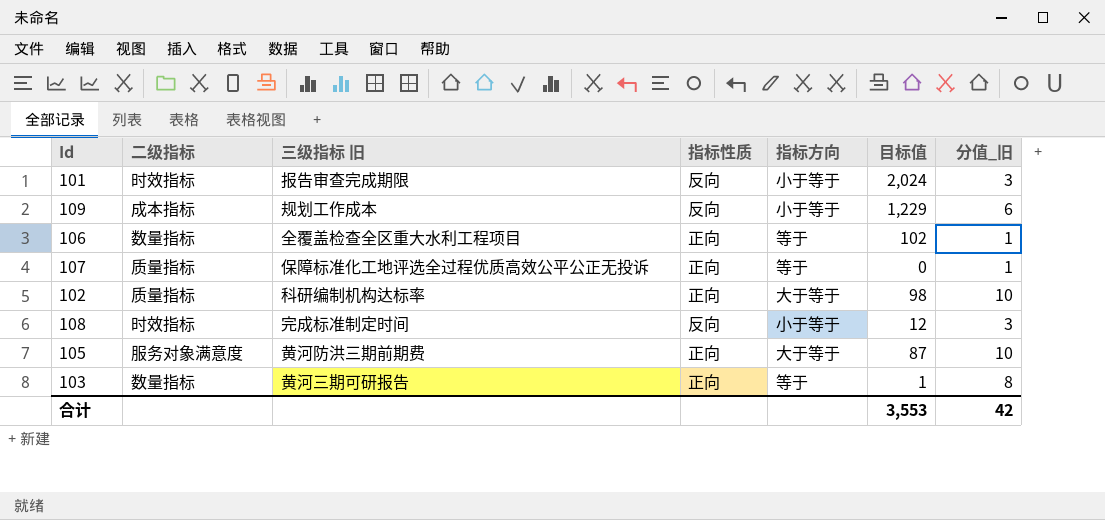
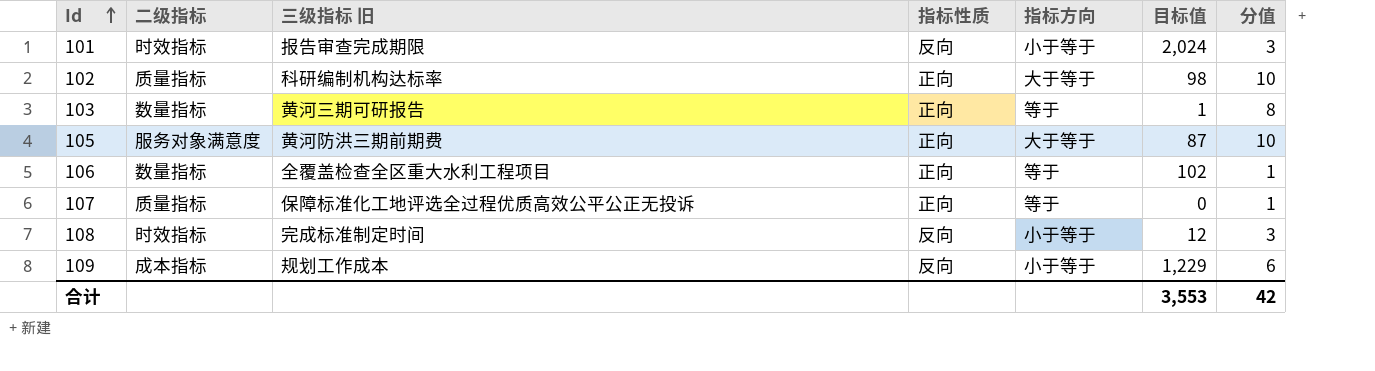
row order: none -> Id ascending
column name: 分值_旧 -> 分值

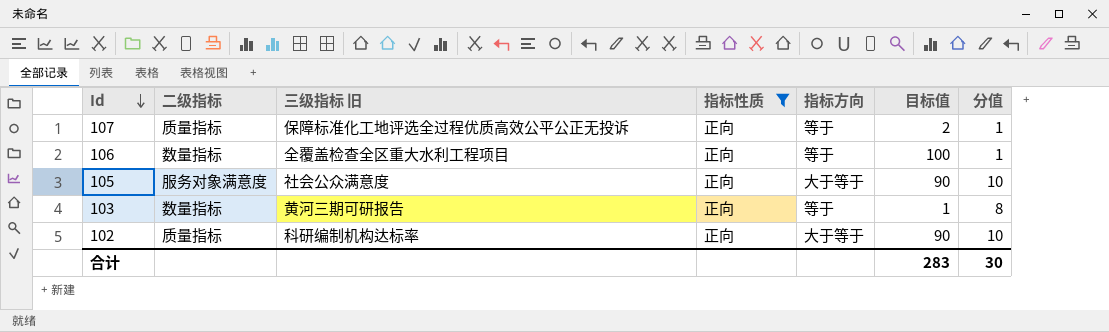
filter: none -> 指标性质 = 正向
row order: Id ascending -> Id descending
107 | 目标值: 0 -> 2
106 | 目标值: 102 -> 100
105 | 三级指标 旧: 黄河防洪三期前期费 -> 社会公众满意度
105 | 目标值: 87 -> 90
102 | 目标值: 98 -> 90
合计 | 目标值: 3,553 -> 283
合计 | 分值: 42 -> 30

